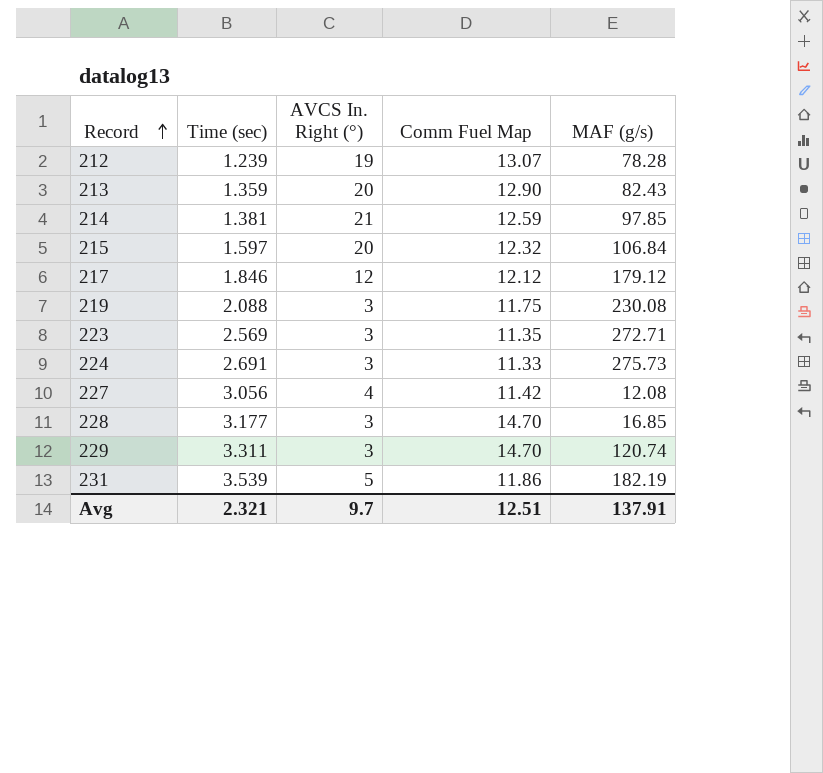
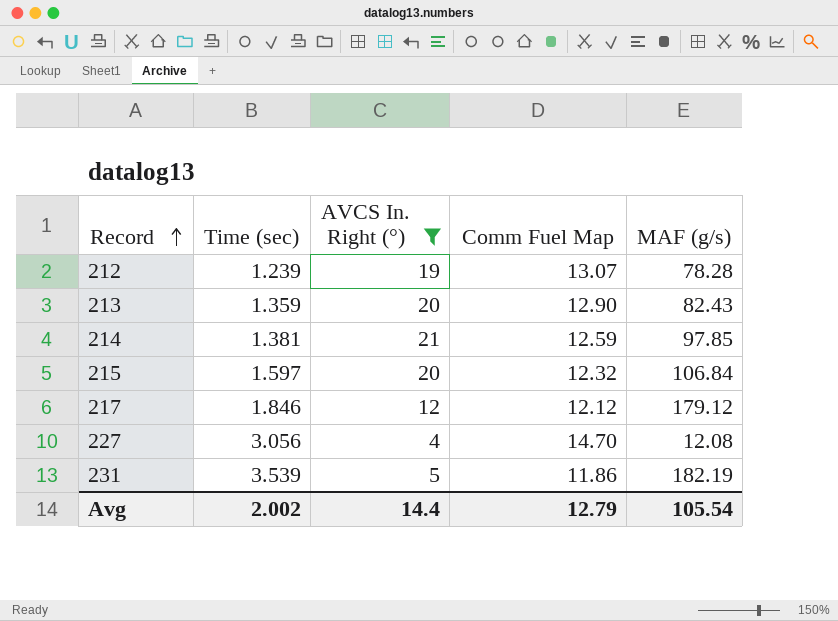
filter: none -> AVCS In. Right (°) != 3
227 | Comm Fuel Map: 11.42 -> 14.70
Avg | Time (sec): 2.321 -> 2.002
Avg | AVCS In. Right (°): 9.7 -> 14.4
Avg | Comm Fuel Map: 12.51 -> 12.79
Avg | MAF (g/s): 137.91 -> 105.54

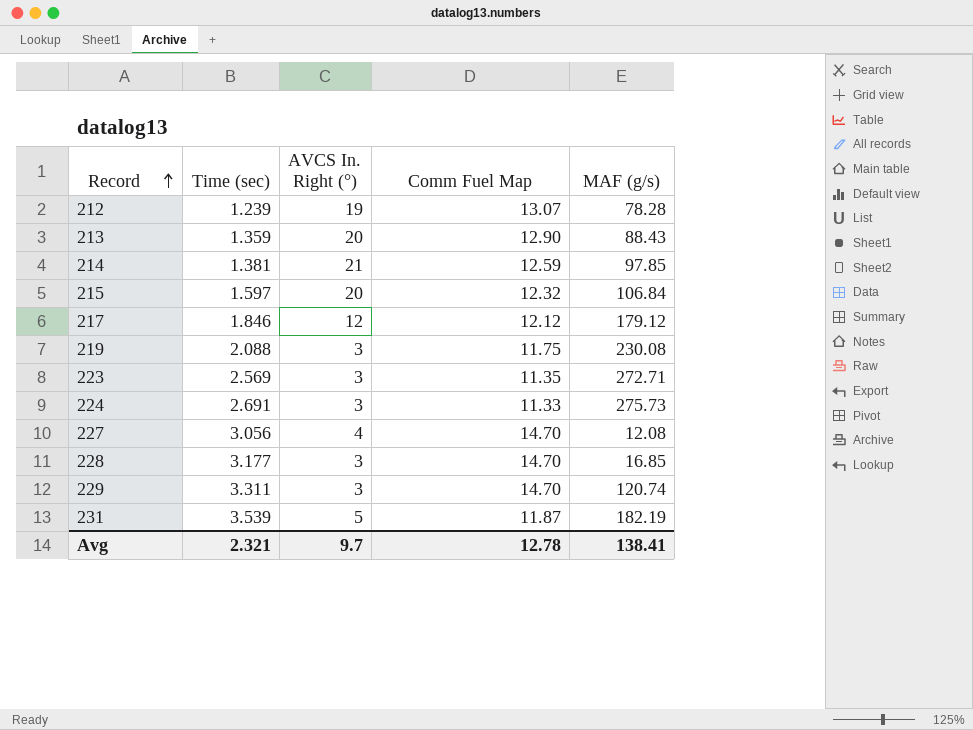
filter: AVCS In. Right (°) != 3 -> none
213 | MAF (g/s): 82.43 -> 88.43
231 | Comm Fuel Map: 11.86 -> 11.87
Avg | Time (sec): 2.002 -> 2.321
Avg | AVCS In. Right (°): 14.4 -> 9.7
Avg | Comm Fuel Map: 12.79 -> 12.78
Avg | MAF (g/s): 105.54 -> 138.41

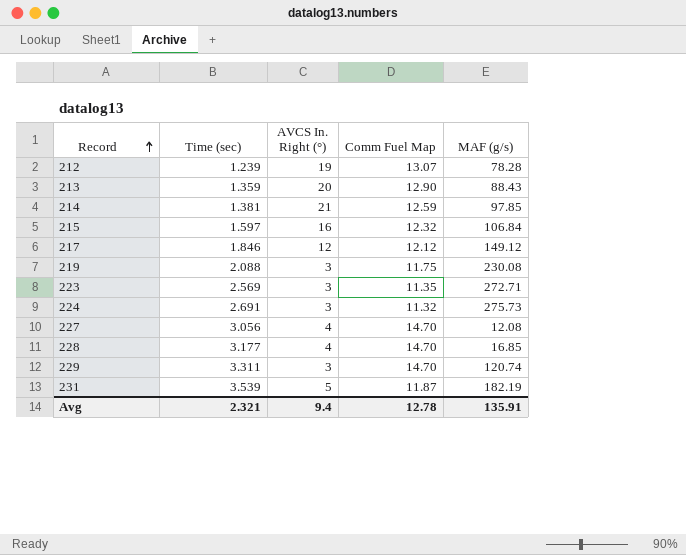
215 | AVCS In. Right (°): 20 -> 16
217 | MAF (g/s): 179.12 -> 149.12
224 | Comm Fuel Map: 11.33 -> 11.32
228 | AVCS In. Right (°): 3 -> 4
Avg | AVCS In. Right (°): 9.7 -> 9.4
Avg | MAF (g/s): 138.41 -> 135.91

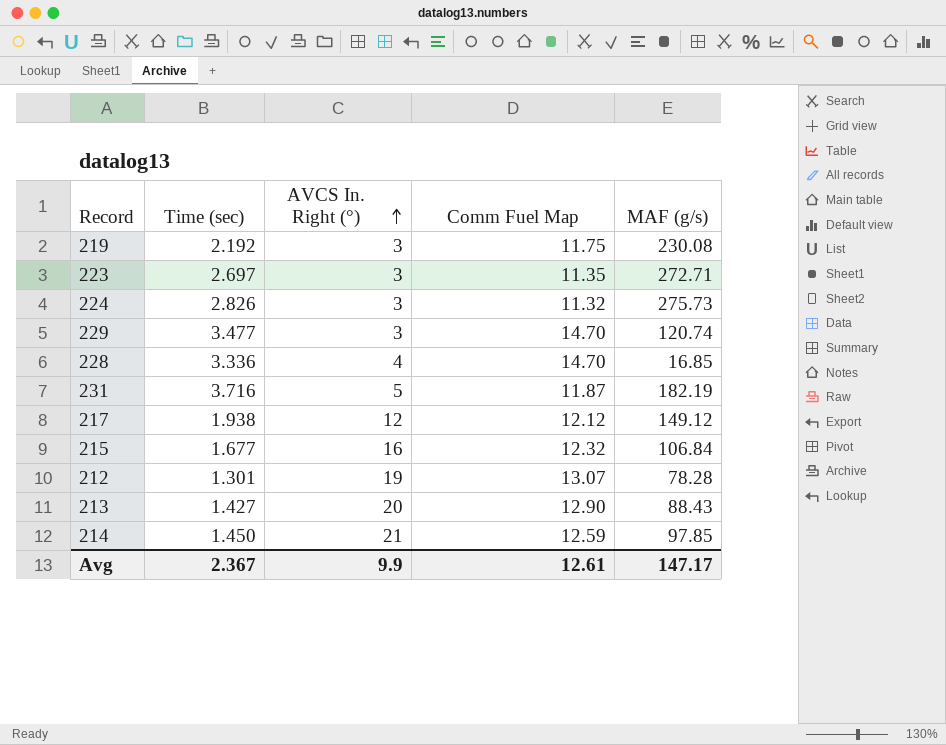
row order: Record ascending -> AVCS In. Right (°) ascending
row 227: 3.056 | 4 | 14.70 | 12.08 -> none
219 | Time (sec): 2.088 -> 2.192
223 | Time (sec): 2.569 -> 2.697
224 | Time (sec): 2.691 -> 2.826
229 | Time (sec): 3.311 -> 3.477
228 | Time (sec): 3.177 -> 3.336
231 | Time (sec): 3.539 -> 3.716
217 | Time (sec): 1.846 -> 1.938
215 | Time (sec): 1.597 -> 1.677
212 | Time (sec): 1.239 -> 1.301
213 | Time (sec): 1.359 -> 1.427
214 | Time (sec): 1.381 -> 1.450
Avg | Time (sec): 2.321 -> 2.367
Avg | AVCS In. Right (°): 9.4 -> 9.9
Avg | Comm Fuel Map: 12.78 -> 12.61
Avg | MAF (g/s): 135.91 -> 147.17

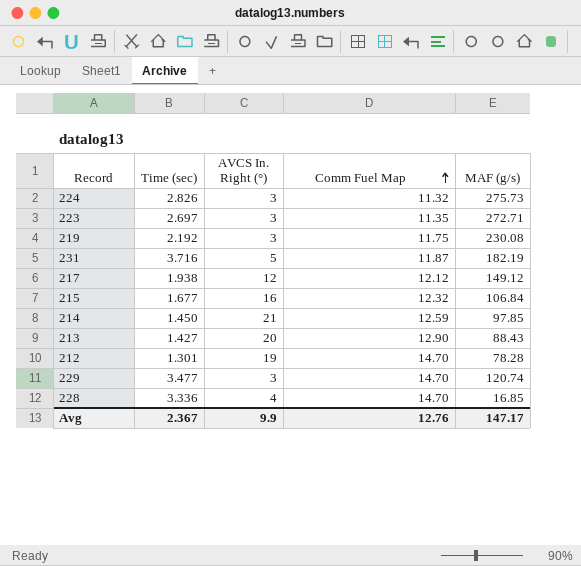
row order: AVCS In. Right (°) ascending -> Comm Fuel Map ascending
212 | Comm Fuel Map: 13.07 -> 14.70
Avg | Comm Fuel Map: 12.61 -> 12.76

